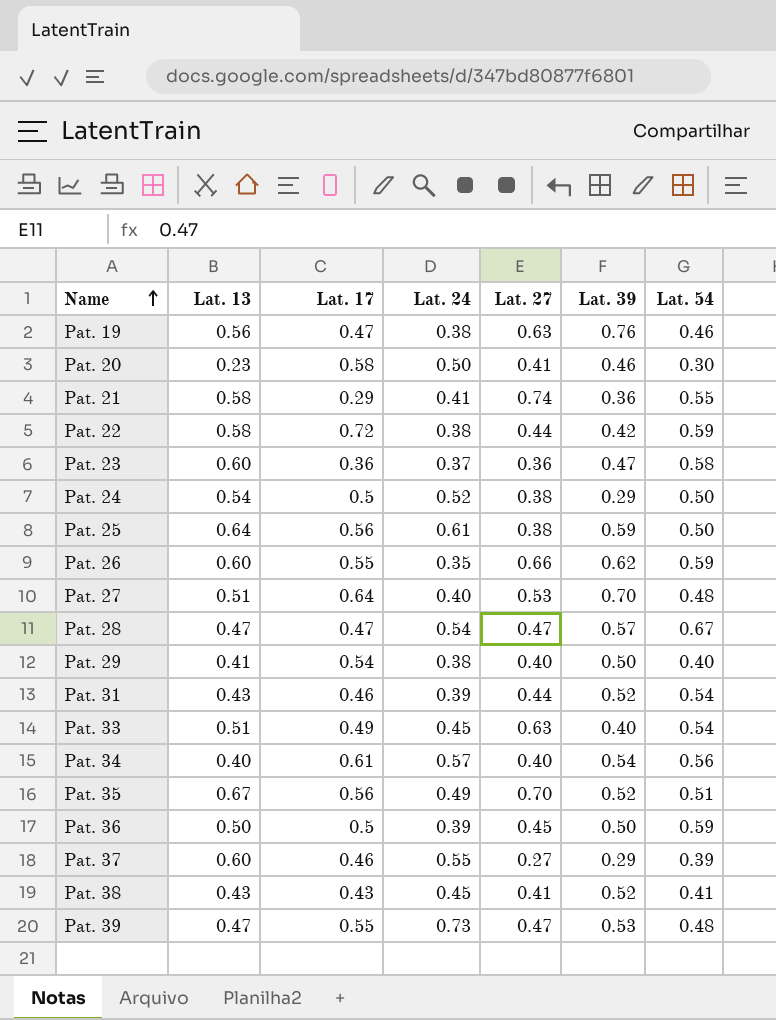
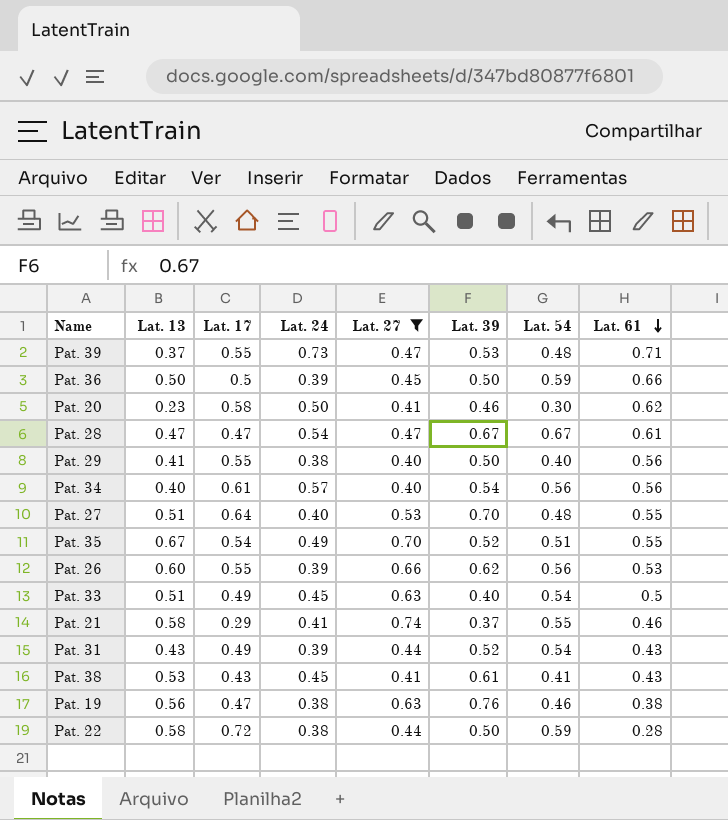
filter: none -> Lat. 27 >= 0.40
row order: Name ascending -> Lat. 61 descending
column Lat. 61 | position: none -> 8
Pat. 39 | Lat. 13: 0.47 -> 0.37
Pat. 28 | Lat. 39: 0.57 -> 0.67
Pat. 29 | Lat. 17: 0.54 -> 0.55
Pat. 35 | Lat. 17: 0.56 -> 0.54
Pat. 26 | Lat. 24: 0.35 -> 0.39
Pat. 26 | Lat. 54: 0.59 -> 0.56
Pat. 21 | Lat. 39: 0.36 -> 0.37
Pat. 31 | Lat. 17: 0.46 -> 0.49
Pat. 38 | Lat. 13: 0.43 -> 0.53
Pat. 38 | Lat. 39: 0.52 -> 0.61
Pat. 22 | Lat. 39: 0.42 -> 0.50

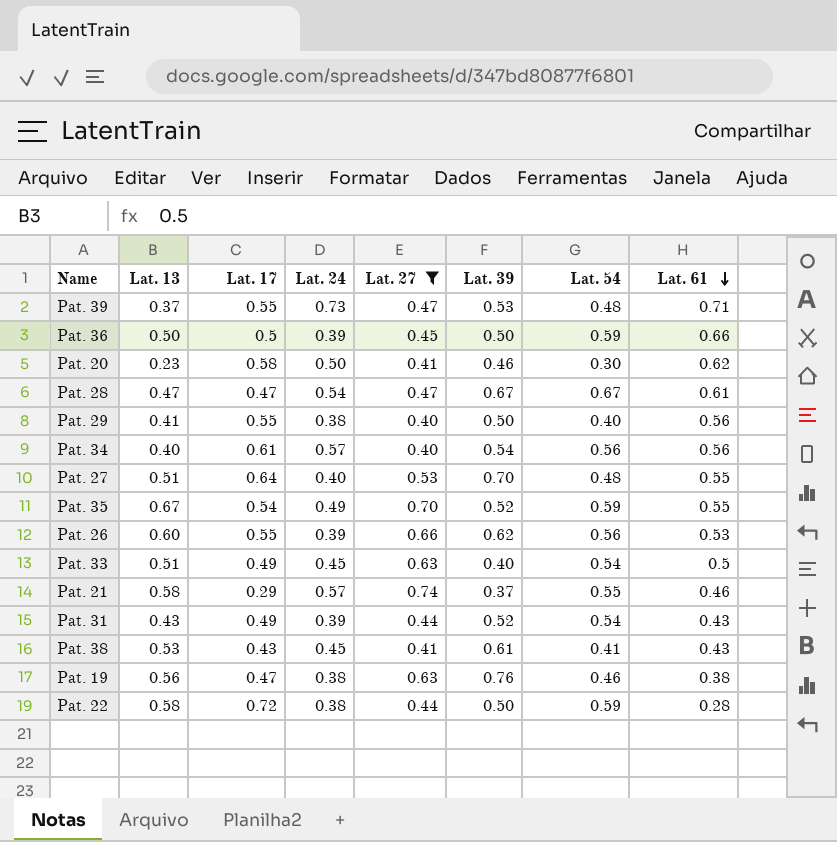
Pat. 35 | Lat. 54: 0.51 -> 0.59
Pat. 21 | Lat. 24: 0.41 -> 0.57

